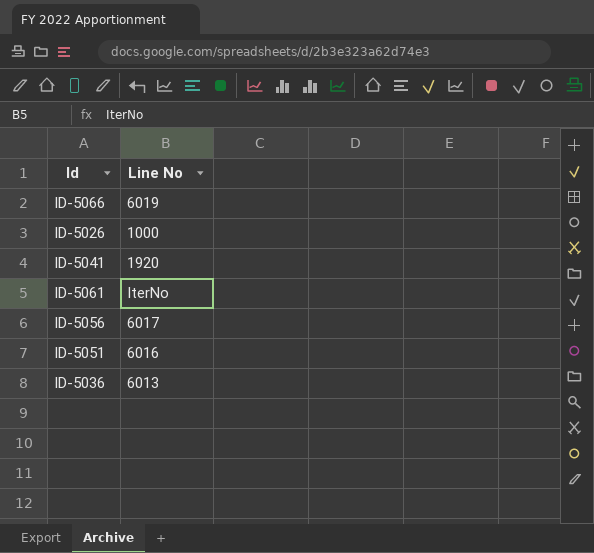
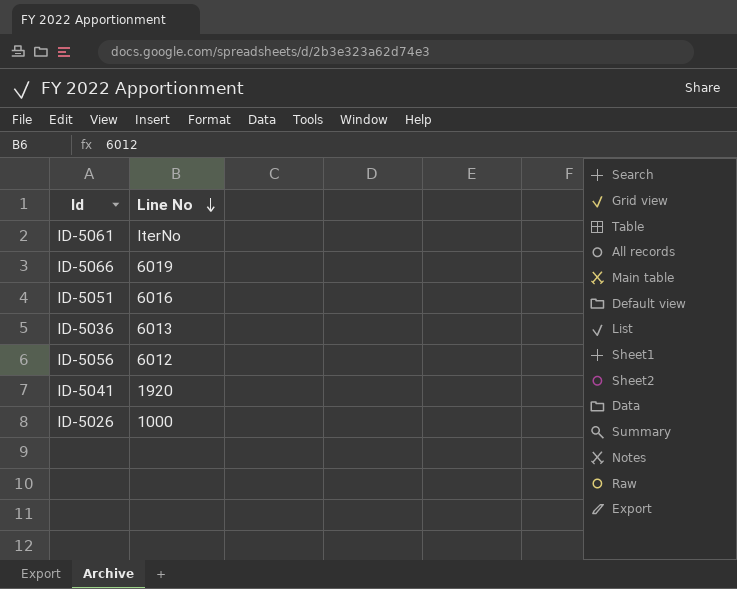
row order: none -> Line No descending
ID-5056 | Line No: 6017 -> 6012

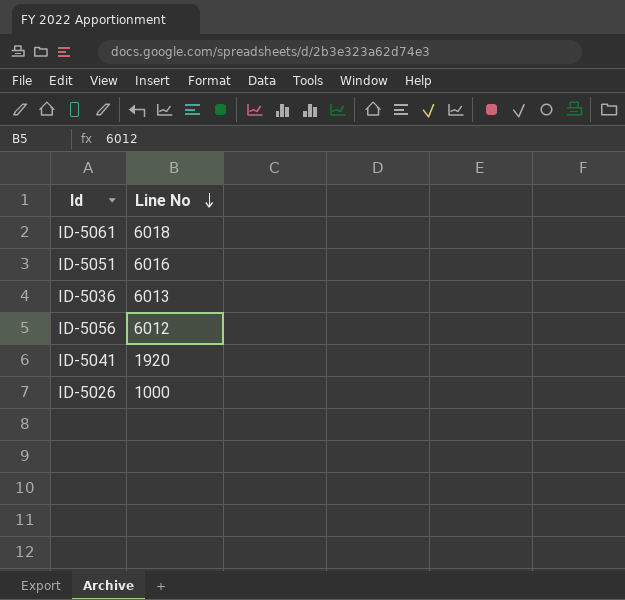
row ID-5066: 6019 -> none
ID-5061 | Line No: IterNo -> 6018

